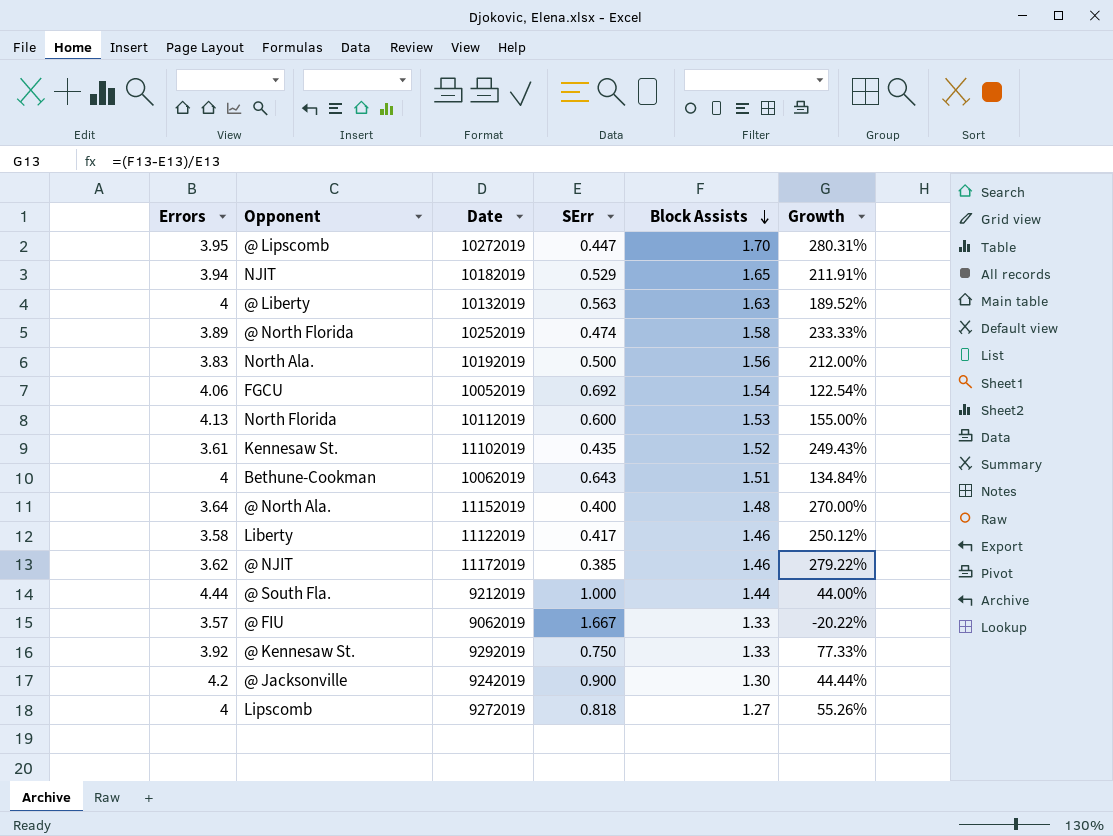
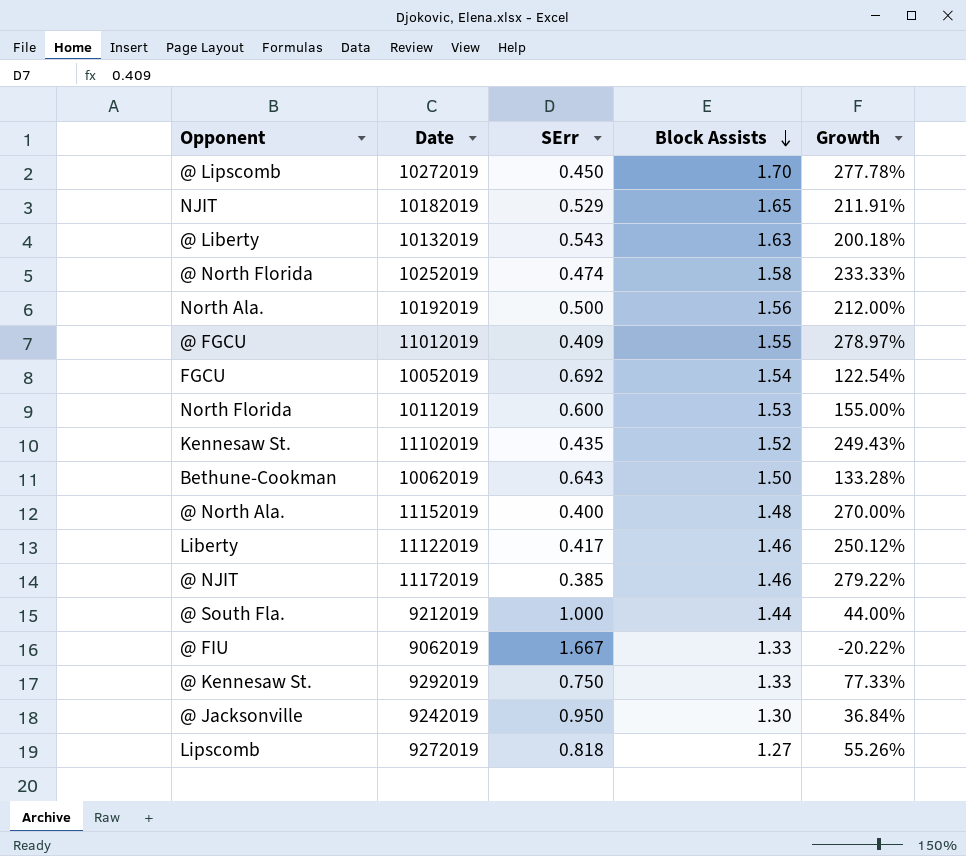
column Errors | position: 1 -> none
@ Lipscomb | SErr: 0.447 -> 0.450
@ Lipscomb | Growth: 280.31% -> 277.78%
@ Liberty | SErr: 0.563 -> 0.543
@ Liberty | Growth: 189.52% -> 200.18%
row @ FGCU: none -> 11012019 | 0.409 | 1.55 | 278.97%
Bethune-Cookman | Block Assists: 1.51 -> 1.50
Bethune-Cookman | Growth: 134.84% -> 133.28%
@ Jacksonville | SErr: 0.900 -> 0.950
@ Jacksonville | Growth: 44.44% -> 36.84%

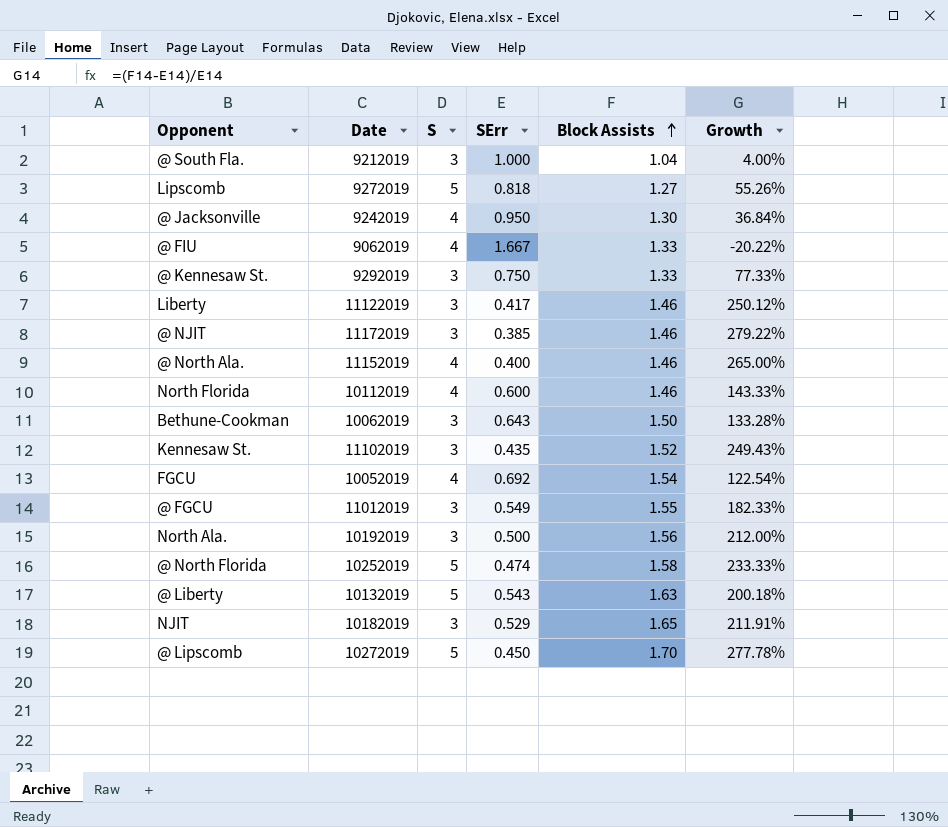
row order: Block Assists descending -> Block Assists ascending
column S | position: none -> 3
@ South Fla. | Block Assists: 1.44 -> 1.04
@ South Fla. | Growth: 44.00% -> 4.00%
@ North Ala. | Block Assists: 1.48 -> 1.46
@ North Ala. | Growth: 270.00% -> 265.00%
North Florida | Block Assists: 1.53 -> 1.46
North Florida | Growth: 155.00% -> 143.33%
@ FGCU | SErr: 0.409 -> 0.549
@ FGCU | Growth: 278.97% -> 182.33%

